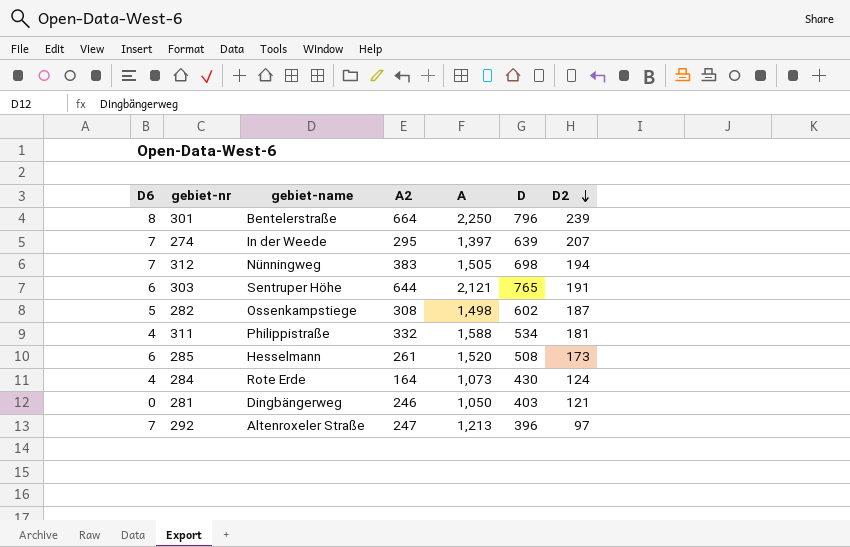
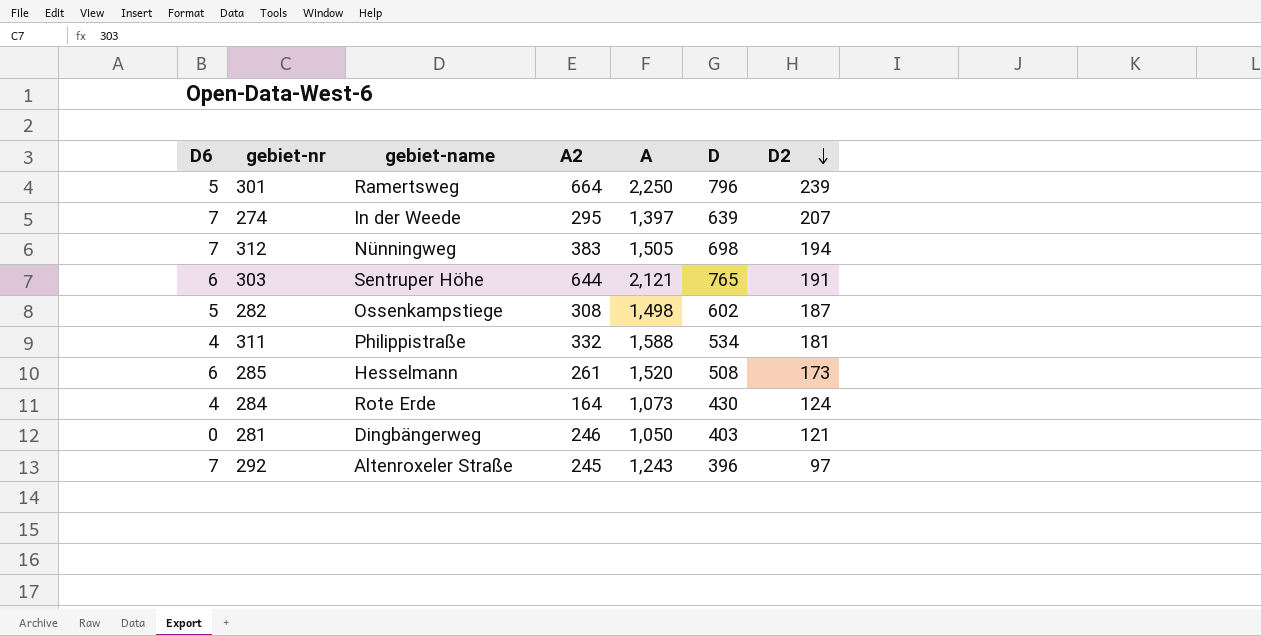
301 | D6: 8 -> 5
301 | gebiet-name: Bentelerstraße -> Ramertsweg
292 | A2: 247 -> 245
292 | A: 1,213 -> 1,243

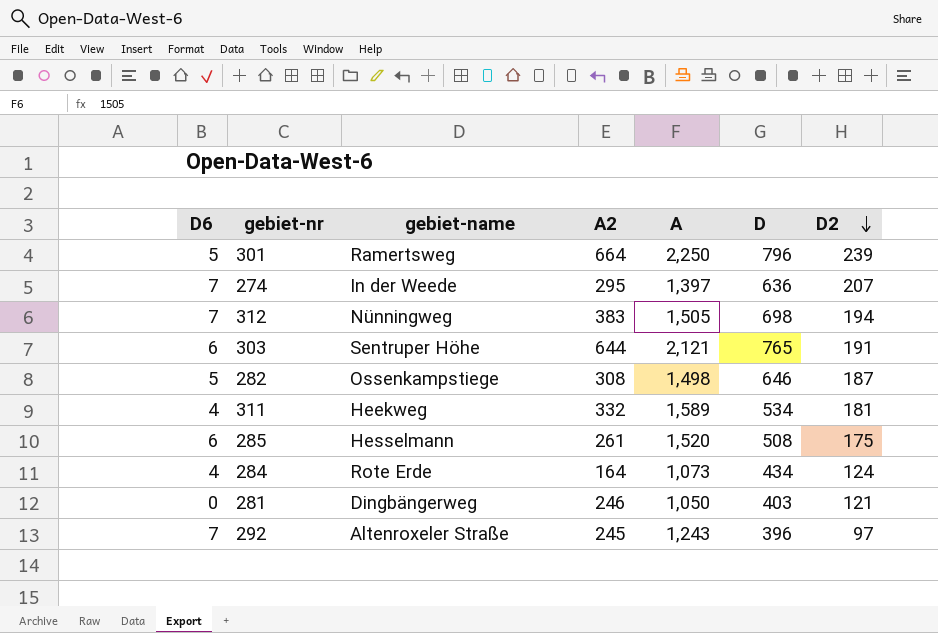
274 | D: 639 -> 636
282 | D: 602 -> 646
311 | gebiet-name: Philippistraße -> Heekweg
311 | A: 1,588 -> 1,589
285 | D2: 173 -> 175
284 | D: 430 -> 434

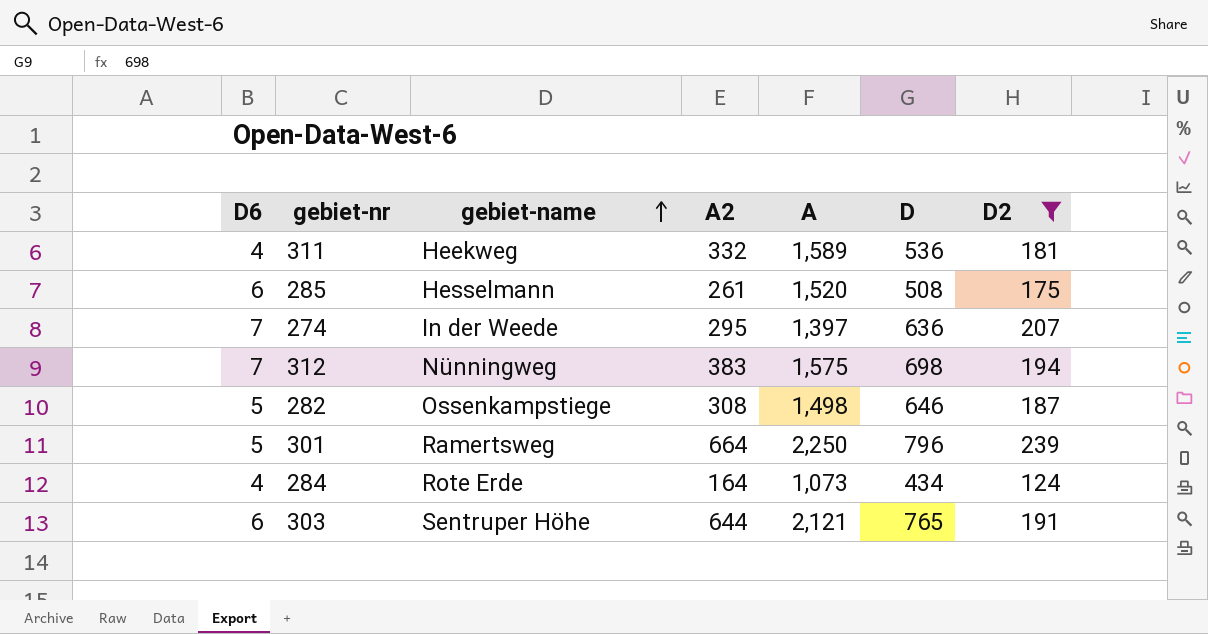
filter: none -> D2 >= 124
row order: D2 descending -> gebiet-name ascending
311 | D: 534 -> 536
312 | A: 1,505 -> 1,575

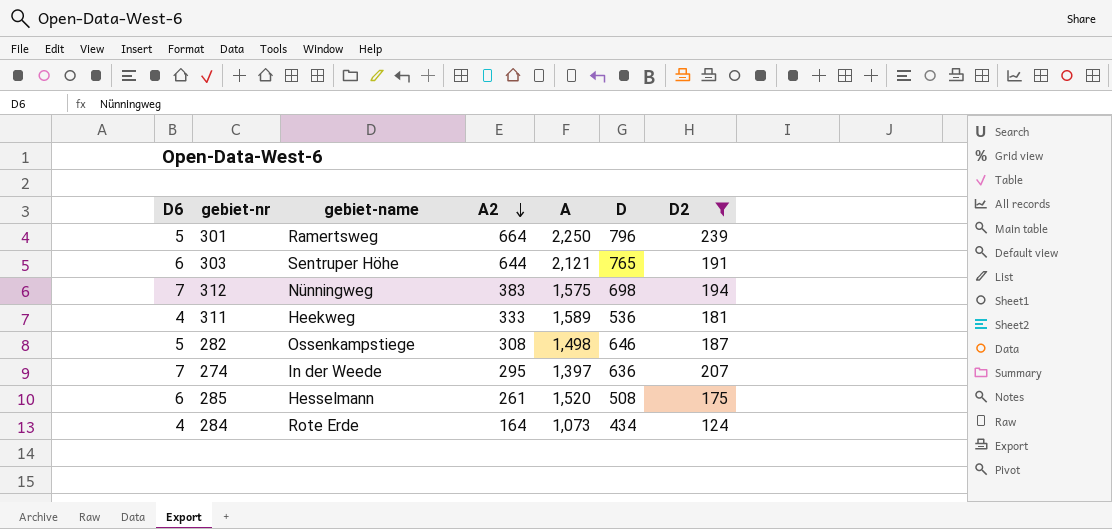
row order: gebiet-name ascending -> A2 descending
311 | A2: 332 -> 333

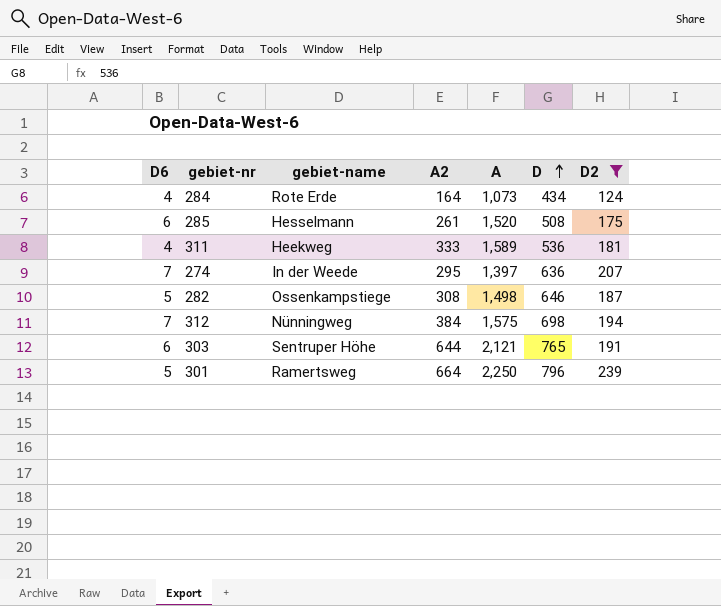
row order: A2 descending -> D ascending
312 | A2: 383 -> 384

